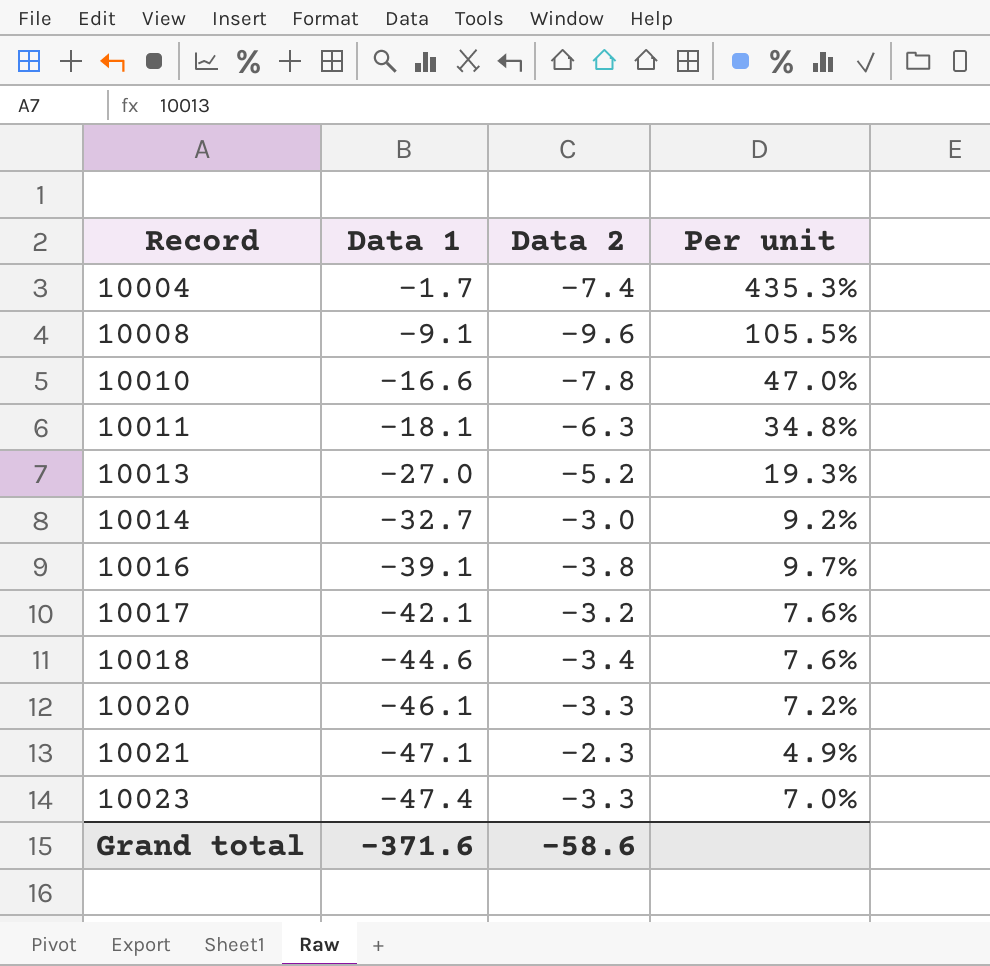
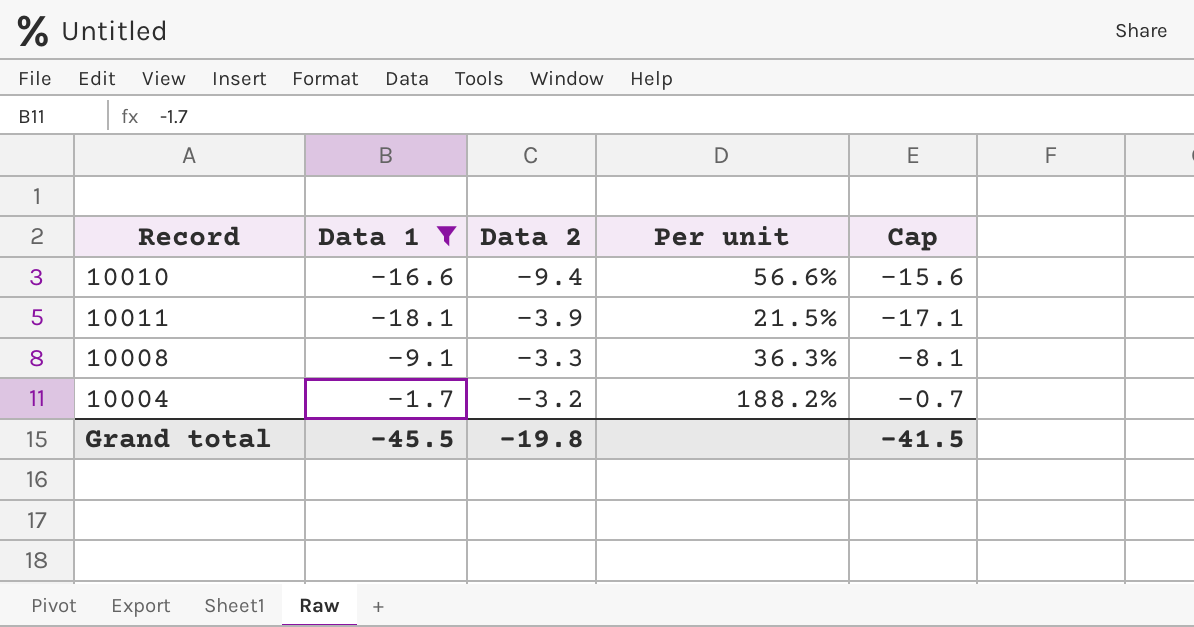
filter: none -> Data 1 >= -18.1
row order: Record ascending -> Data 2 ascending
column Cap | formula: none -> [Data 1] + 1
10010 | Data 2: -7.8 -> -9.4
10010 | Per unit: 47.0% -> 56.6%
10011 | Data 2: -6.3 -> -3.9
10011 | Per unit: 34.8% -> 21.5%
10008 | Data 2: -9.6 -> -3.3
10008 | Per unit: 105.5% -> 36.3%
10004 | Data 2: -7.4 -> -3.2
10004 | Per unit: 435.3% -> 188.2%
Grand total | Data 1: -371.6 -> -45.5
Grand total | Data 2: -58.6 -> -19.8

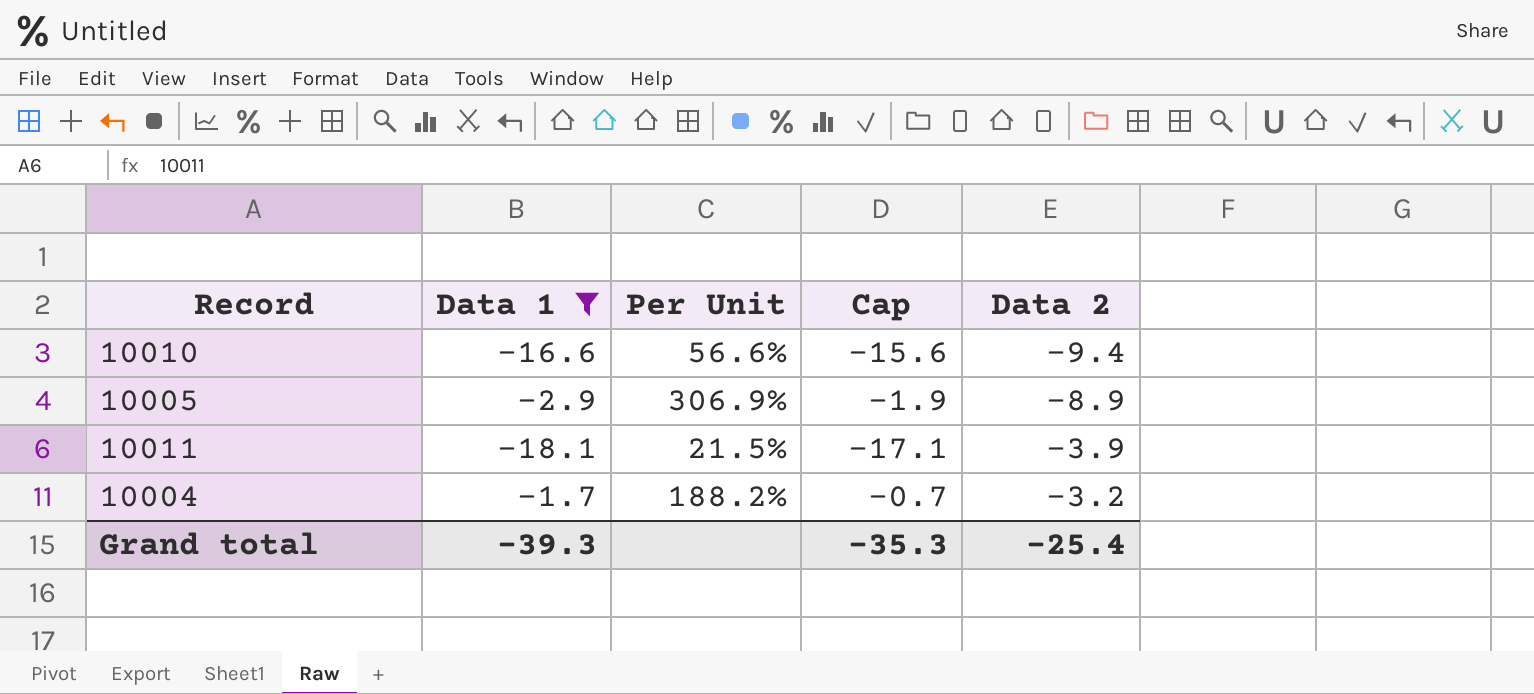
column name: Per unit -> Per Unit
column Data 2 | position: 3 -> 5
row 10008: -9.1 | -3.3 | 36.3% | -8.1 -> none
row 10005: none -> -2.9 | 306.9% | -1.9 | -8.9
Grand total | Data 1: -45.5 -> -39.3
Grand total | Cap: -41.5 -> -35.3
Grand total | Data 2: -19.8 -> -25.4

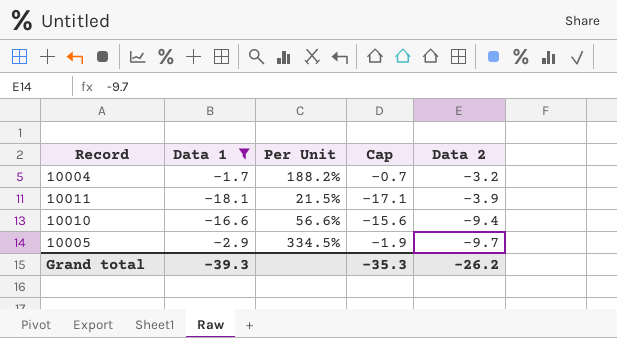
row order: Data 2 ascending -> Data 2 descending
10005 | Per Unit: 306.9% -> 334.5%
10005 | Data 2: -8.9 -> -9.7
Grand total | Data 2: -25.4 -> -26.2

